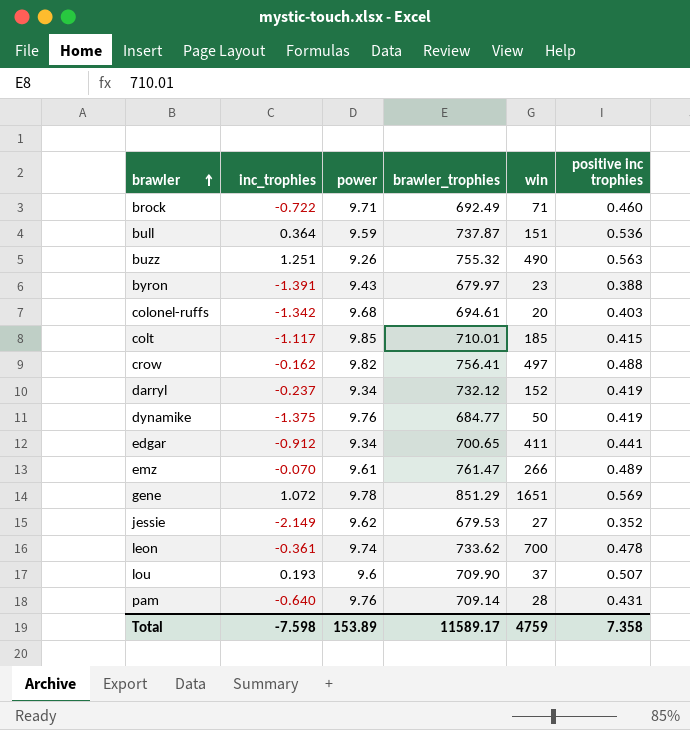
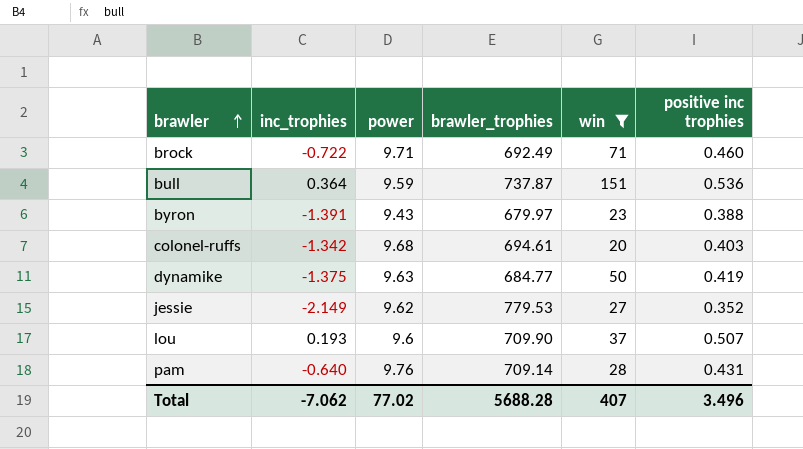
filter: none -> win <= 151
dynamike | power: 9.76 -> 9.63
jessie | brawler_trophies: 679.53 -> 779.53
Total | inc_trophies: -7.598 -> -7.062
Total | power: 153.89 -> 77.02
Total | brawler_trophies: 11589.17 -> 5688.28
Total | win: 4759 -> 407
Total | positive inc trophies: 7.358 -> 3.496

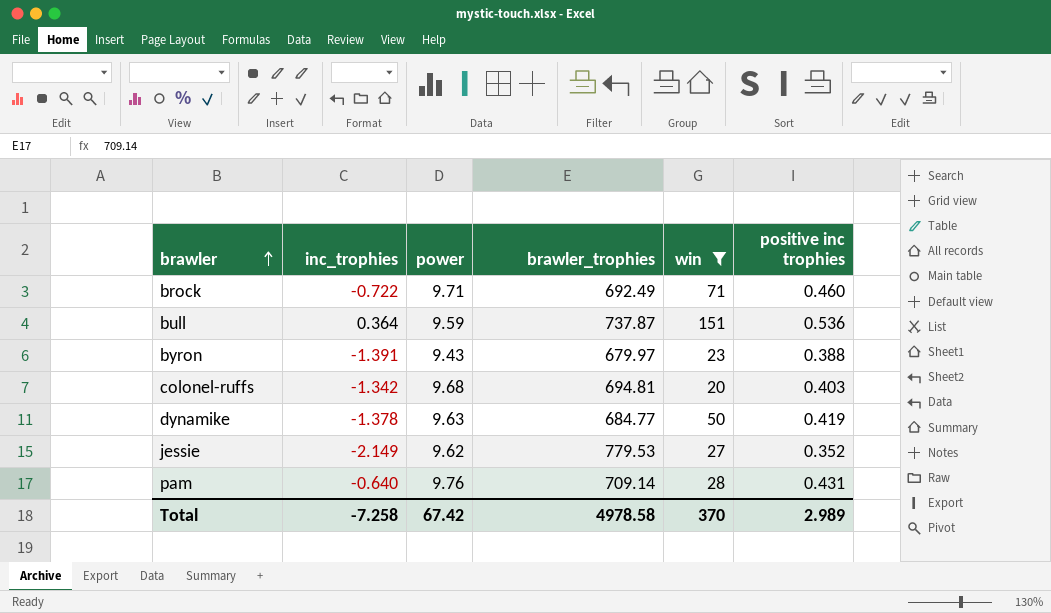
row lou: 0.193 | 9.6 | 709.90 | 37 | 0.507 -> none
colonel-ruffs | brawler_trophies: 694.61 -> 694.81
dynamike | inc_trophies: -1.375 -> -1.378
Total | inc_trophies: -7.062 -> -7.258
Total | power: 77.02 -> 67.42
Total | brawler_trophies: 5688.28 -> 4978.58
Total | win: 407 -> 370
Total | positive inc trophies: 3.496 -> 2.989

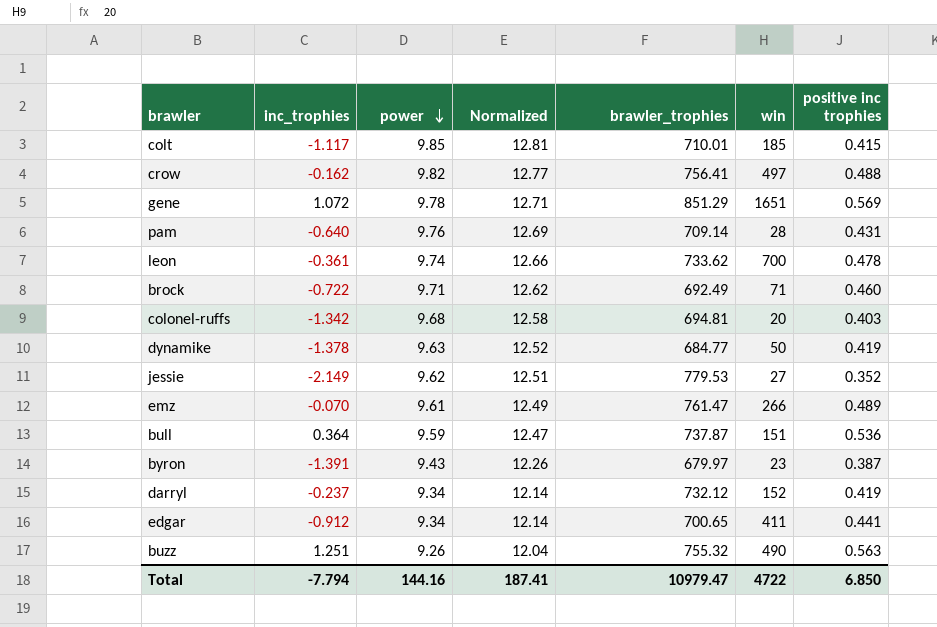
filter: win <= 151 -> none
row order: brawler ascending -> power descending
column Normalized | formula: none -> [power] * 1.3
byron | positive inc trophies: 0.388 -> 0.387
Total | inc_trophies: -7.258 -> -7.794
Total | power: 67.42 -> 144.16
Total | brawler_trophies: 4978.58 -> 10979.47
Total | win: 370 -> 4722
Total | positive inc trophies: 2.989 -> 6.850

